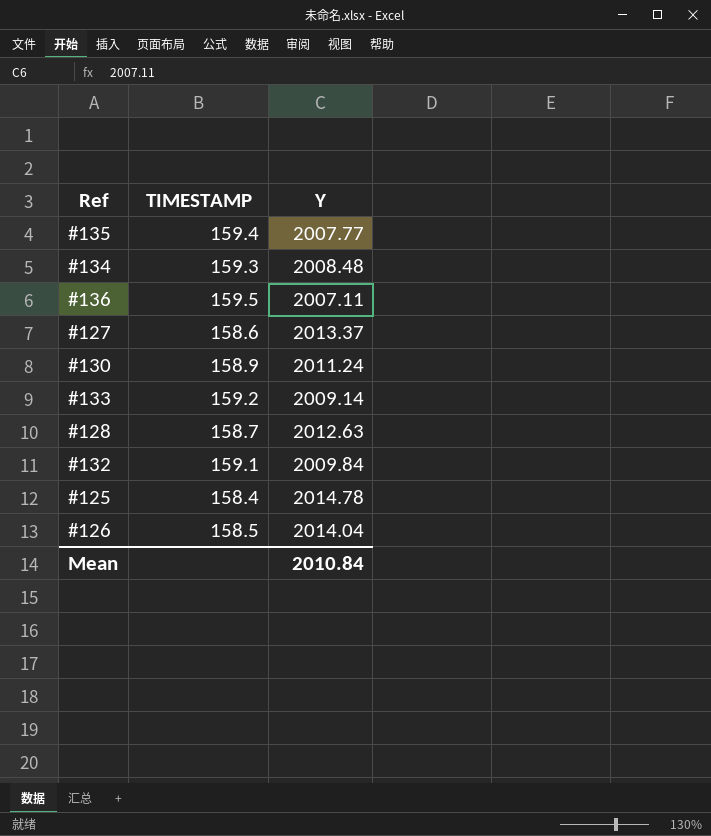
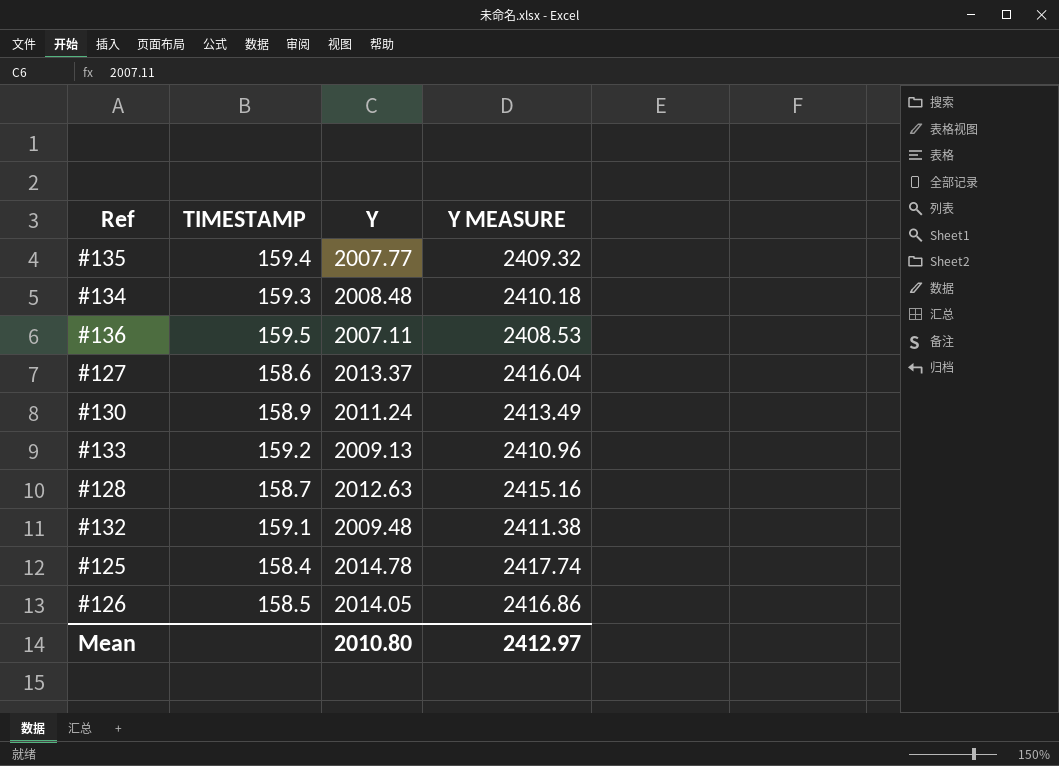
column Y MEASURE | formula: none -> [Y] * 1.2
#133 | Y: 2009.14 -> 2009.13
#132 | Y: 2009.84 -> 2009.48
#126 | Y: 2014.04 -> 2014.05
Mean | Y: 2010.84 -> 2010.80

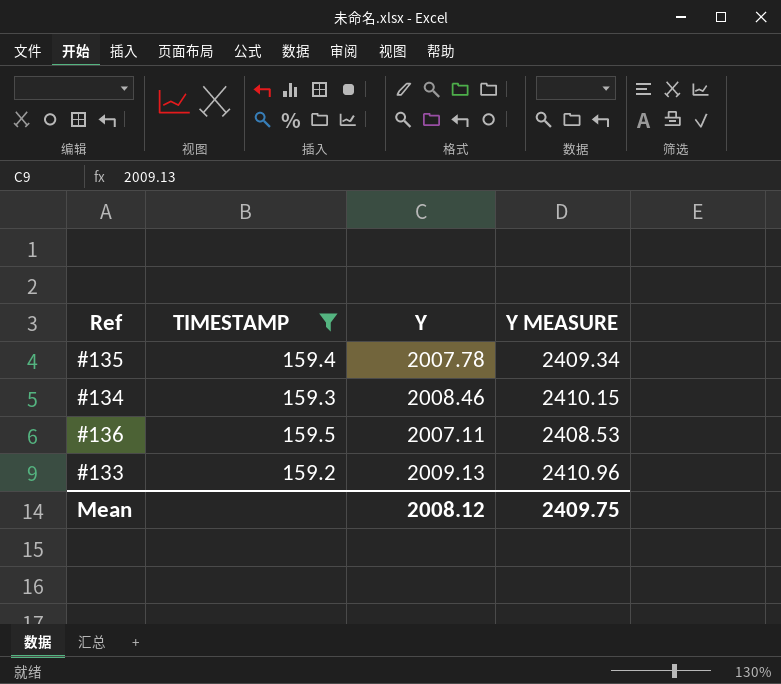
filter: none -> TIMESTAMP >= 159.2
#135 | Y: 2007.77 -> 2007.78
#135 | Y MEASURE: 2409.32 -> 2409.34
#134 | Y: 2008.48 -> 2008.46
#134 | Y MEASURE: 2410.18 -> 2410.15
Mean | Y: 2010.80 -> 2008.12
Mean | Y MEASURE: 2412.97 -> 2409.75

